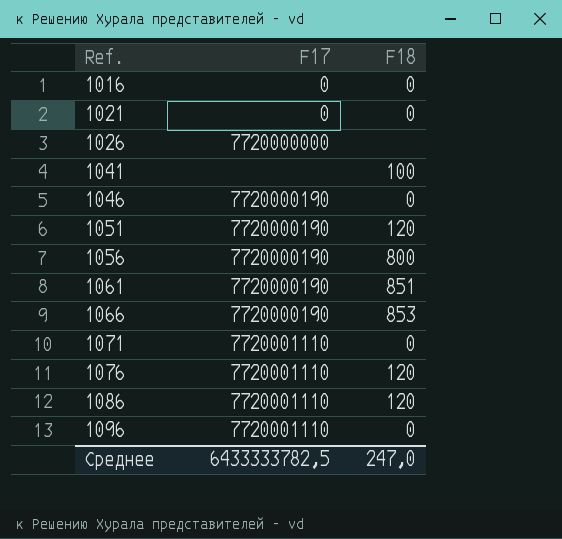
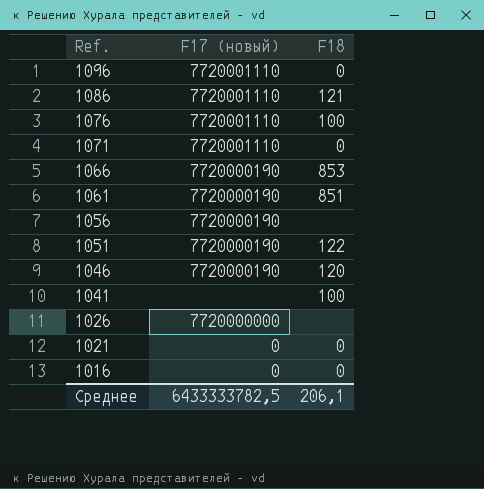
row order: Ref. ascending -> Ref. descending
column name: F17 -> F17 (новый)
1086 | F18: 120 -> 121
1076 | F18: 120 -> 100
1056 | F18: 800 -> none
1051 | F18: 120 -> 122
1046 | F18: 0 -> 120
Среднее | F18: 247,0 -> 206,1

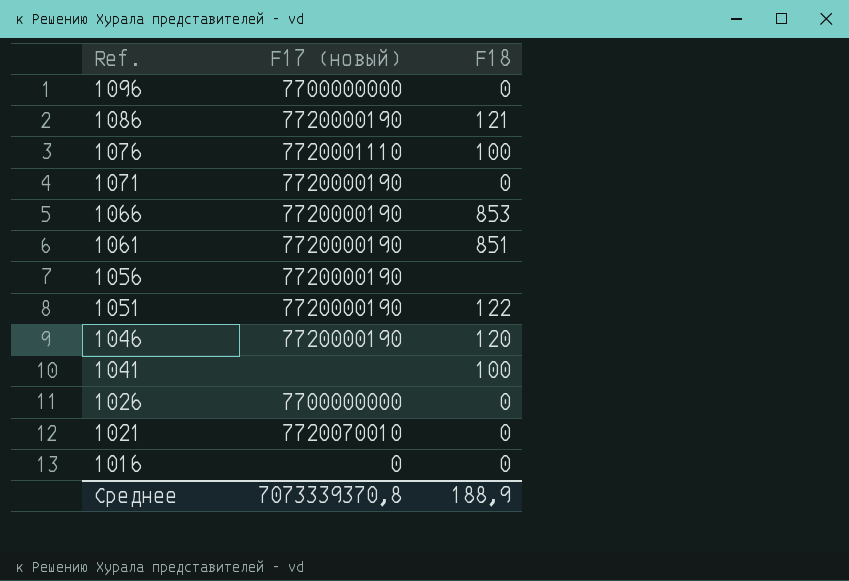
1096 | F17 (новый): 7720001110 -> 7700000000
1086 | F17 (новый): 7720001110 -> 7720000190
1071 | F17 (новый): 7720001110 -> 7720000190
1026 | F17 (новый): 7720000000 -> 7700000000
1026 | F18: none -> 0
1021 | F17 (новый): 0 -> 7720070010
Среднее | F17 (новый): 6433333782,5 -> 7073339370,8
Среднее | F18: 206,1 -> 188,9

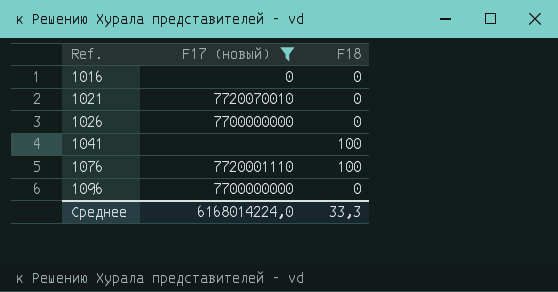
filter: none -> F17 (новый) != 7720000190
row order: Ref. descending -> Ref. ascending
Среднее | F17 (новый): 7073339370,8 -> 6168014224,0
Среднее | F18: 188,9 -> 33,3

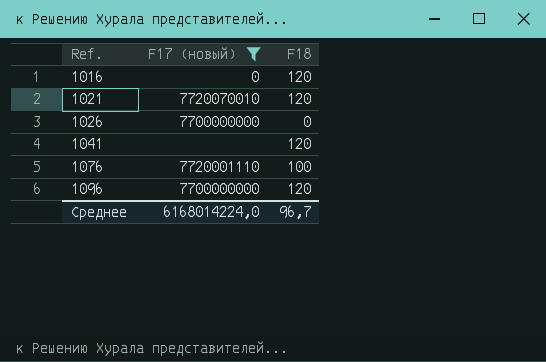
1016 | F18: 0 -> 120
1021 | F18: 0 -> 120
1041 | F18: 100 -> 120
1096 | F18: 0 -> 120
Среднее | F18: 33,3 -> 96,7

